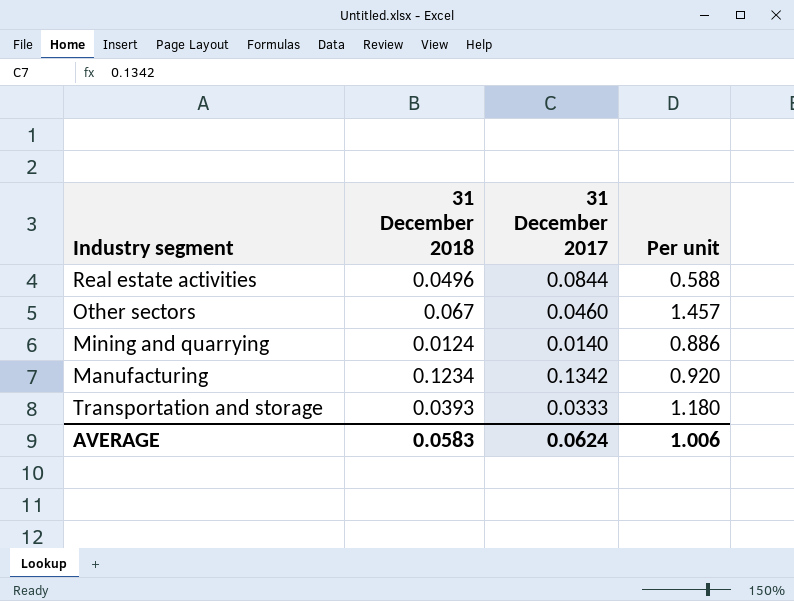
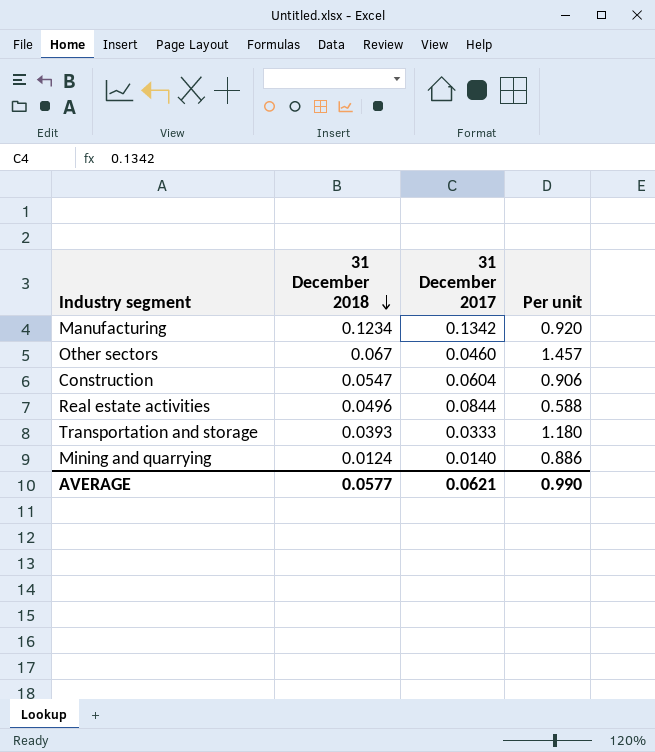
row order: none -> 31 December 2018 descending
row Construction: none -> 0.0547 | 0.0604 | 0.906
AVERAGE | 31 December 2018: 0.0583 -> 0.0577
AVERAGE | 31 December 2017: 0.0624 -> 0.0621
AVERAGE | Per unit: 1.006 -> 0.990

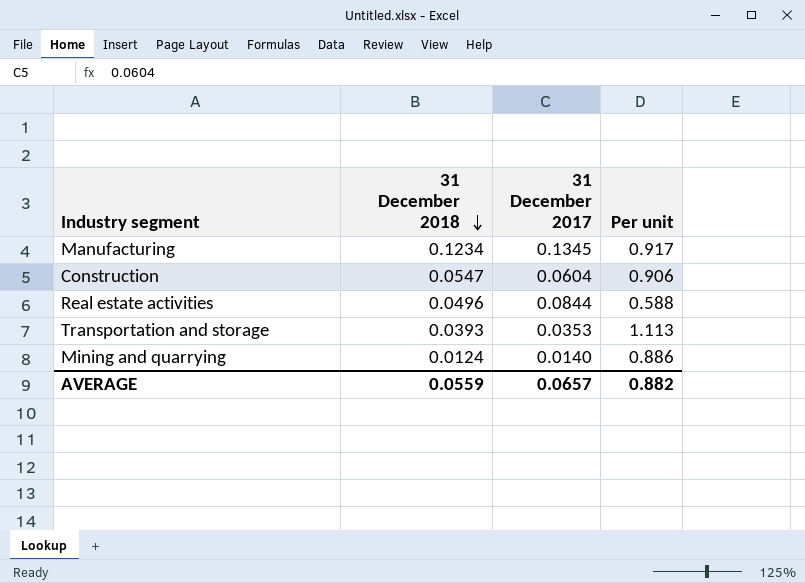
row Other sectors: 0.067 | 0.0460 | 1.457 -> none
Manufacturing | 31 December 2017: 0.1342 -> 0.1345
Manufacturing | Per unit: 0.920 -> 0.917
Transportation and storage | 31 December 2017: 0.0333 -> 0.0353
Transportation and storage | Per unit: 1.180 -> 1.113
AVERAGE | 31 December 2018: 0.0577 -> 0.0559
AVERAGE | 31 December 2017: 0.0621 -> 0.0657
AVERAGE | Per unit: 0.990 -> 0.882

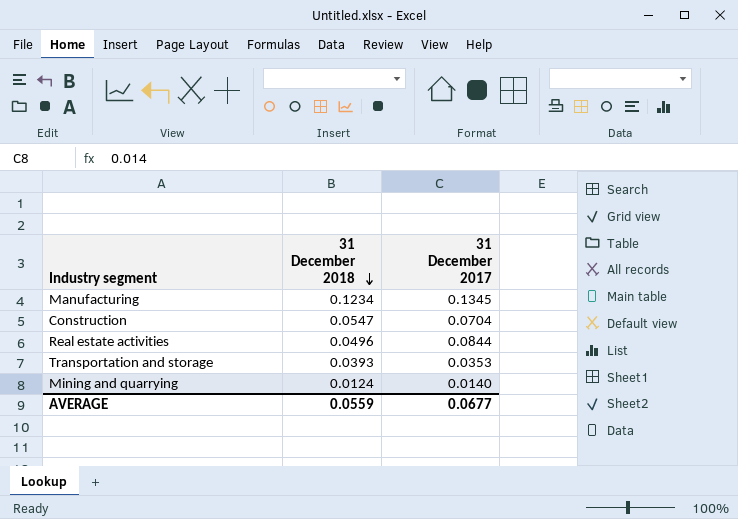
column Per unit | formula: [31 December 2018] / [31 December 2017] -> none
Construction | 31 December 2017: 0.0604 -> 0.0704
AVERAGE | 31 December 2017: 0.0657 -> 0.0677

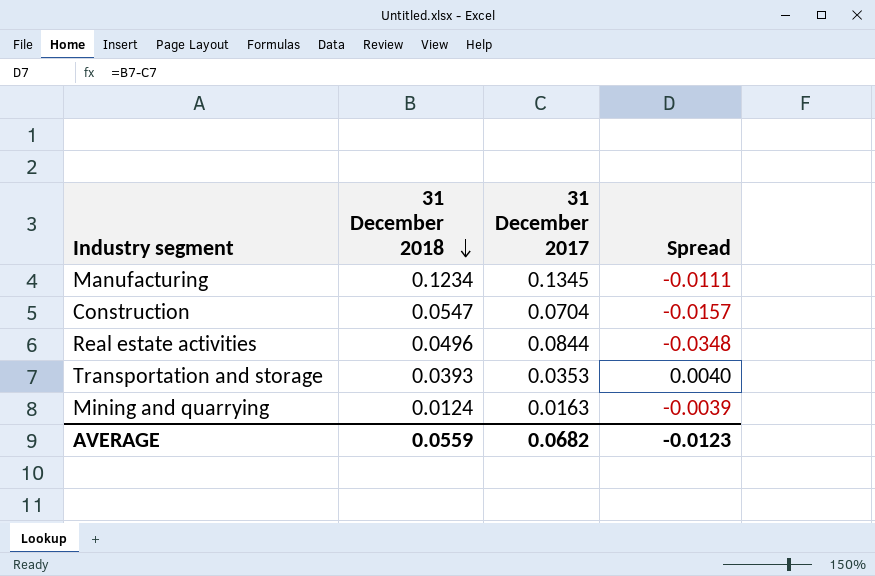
column Spread | formula: none -> [31 December 2018] - [31 December 2017]
Mining and quarrying | 31 December 2017: 0.0140 -> 0.0163
AVERAGE | 31 December 2017: 0.0677 -> 0.0682

